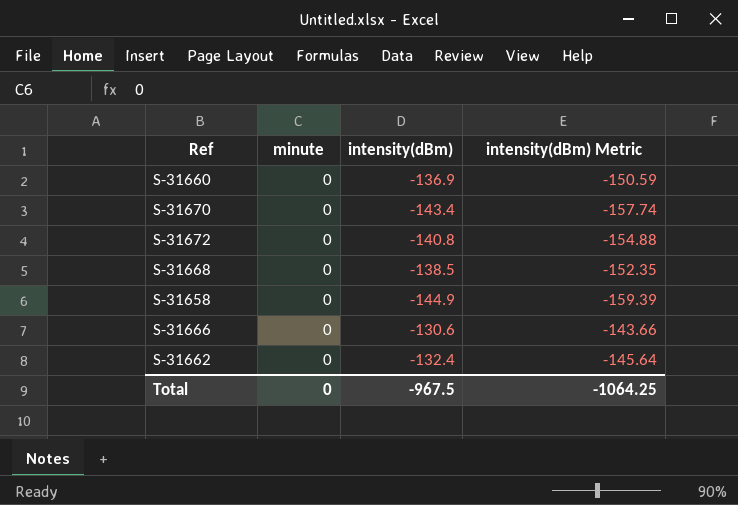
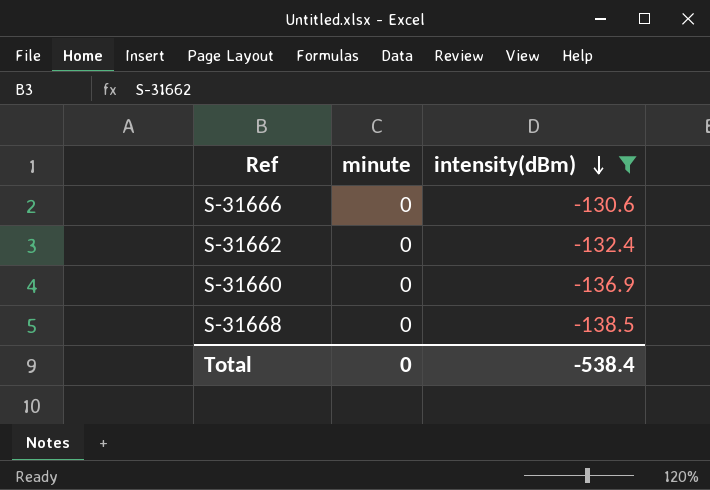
filter: none -> intensity(dBm) >= -138.5
row order: none -> intensity(dBm) descending
column intensity(dBm) Metric | formula: [intensity(dBm)] * 1.1 -> none
Total | intensity(dBm): -967.5 -> -538.4

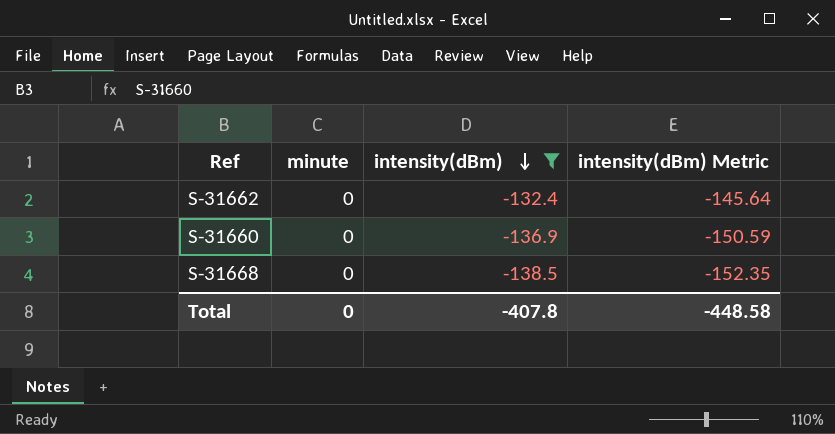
column intensity(dBm) Metric | formula: none -> [intensity(dBm)] * 1.1
row S-31666: 0 | -130.6 -> none
Total | intensity(dBm): -538.4 -> -407.8

